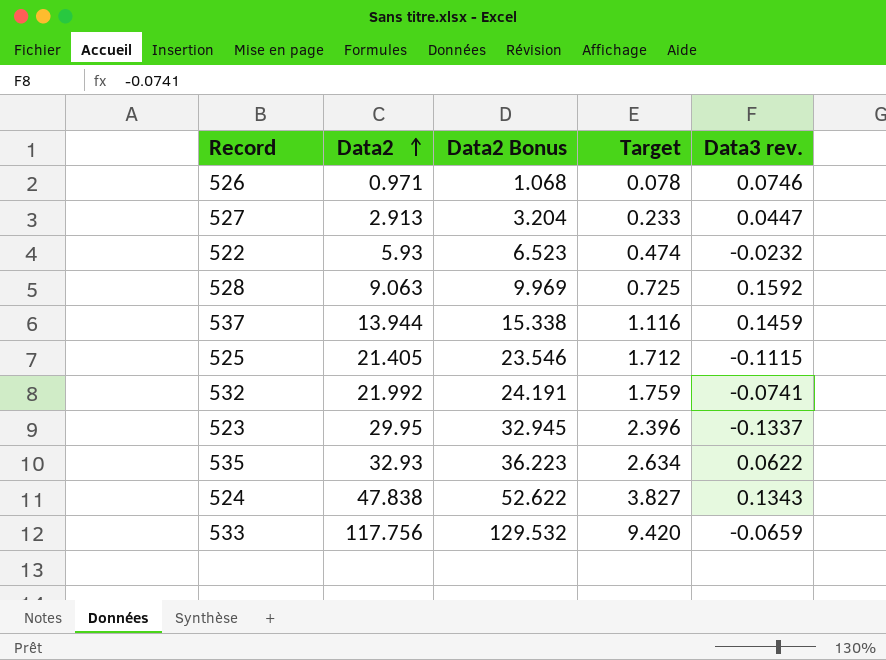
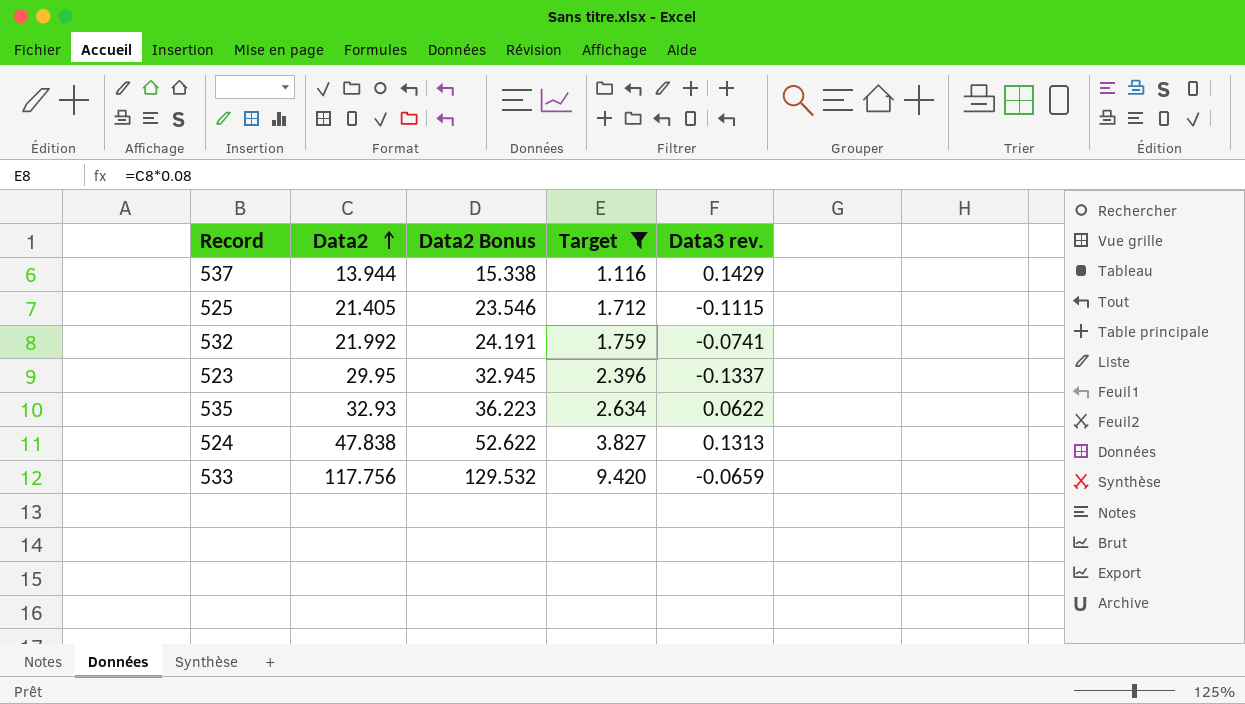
filter: none -> Target >= 1.116
537 | Data3 rev.: 0.1459 -> 0.1429
524 | Data3 rev.: 0.1343 -> 0.1313

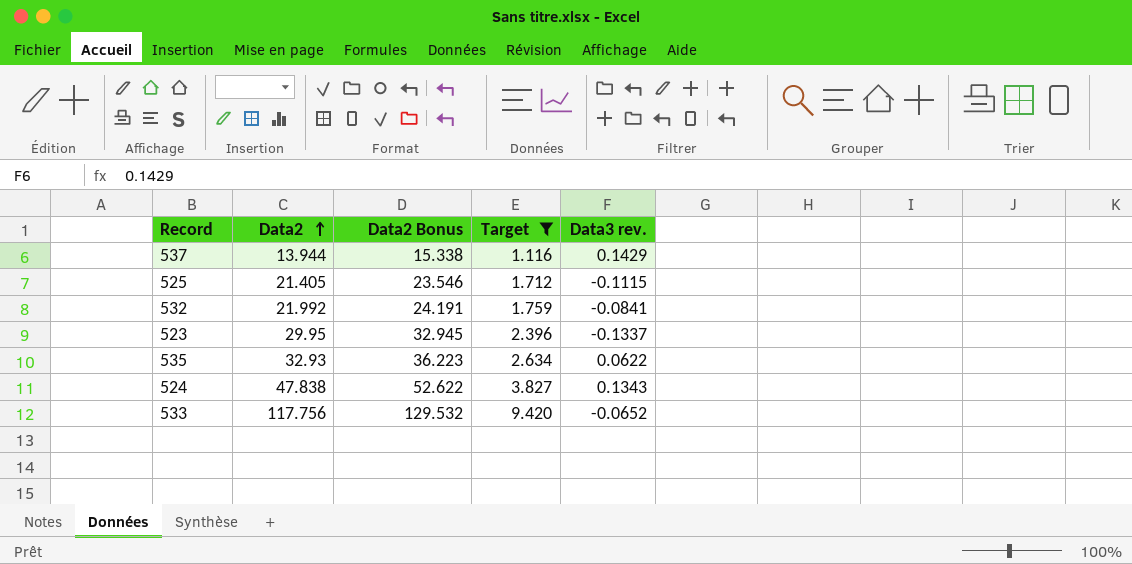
532 | Data3 rev.: -0.0741 -> -0.0841
524 | Data3 rev.: 0.1313 -> 0.1343
533 | Data3 rev.: -0.0659 -> -0.0652

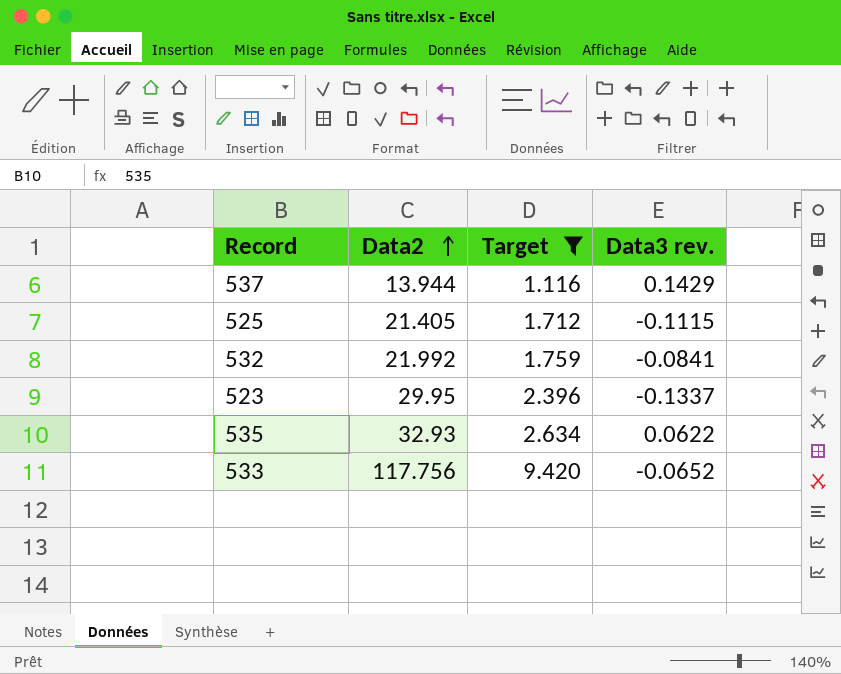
column Data2 Bonus | formula: [Data2] * 1.1 -> none
row 524: 47.838 | 52.622 | 3.827 | 0.1343 -> none

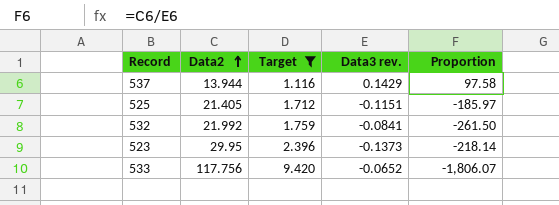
column Proportion | formula: none -> [Data2] / [Data3 rev.]
row 535: 32.93 | 2.634 | 0.0622 -> none
525 | Data3 rev.: -0.1115 -> -0.1151
523 | Data3 rev.: -0.1337 -> -0.1373

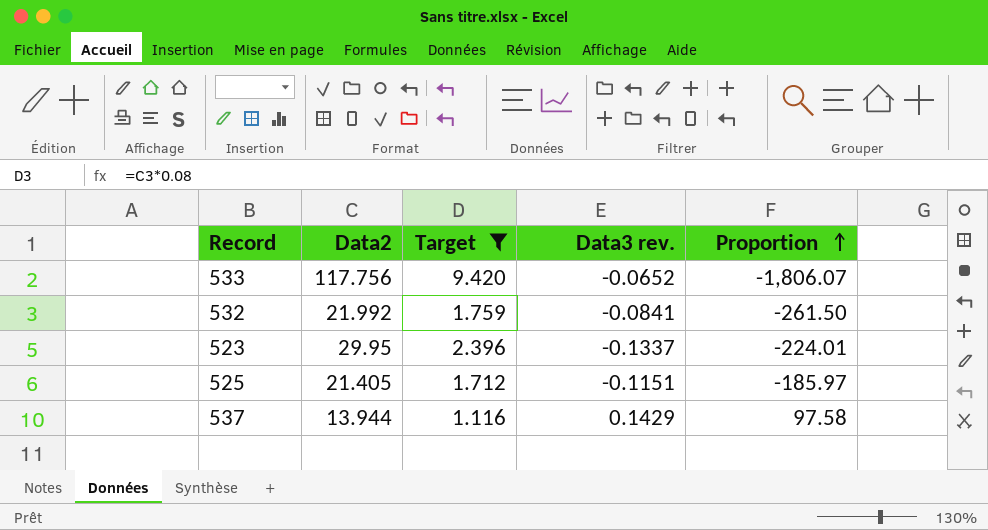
row order: Data2 ascending -> Proportion ascending
523 | Data3 rev.: -0.1373 -> -0.1337
523 | Proportion: -218.14 -> -224.01

